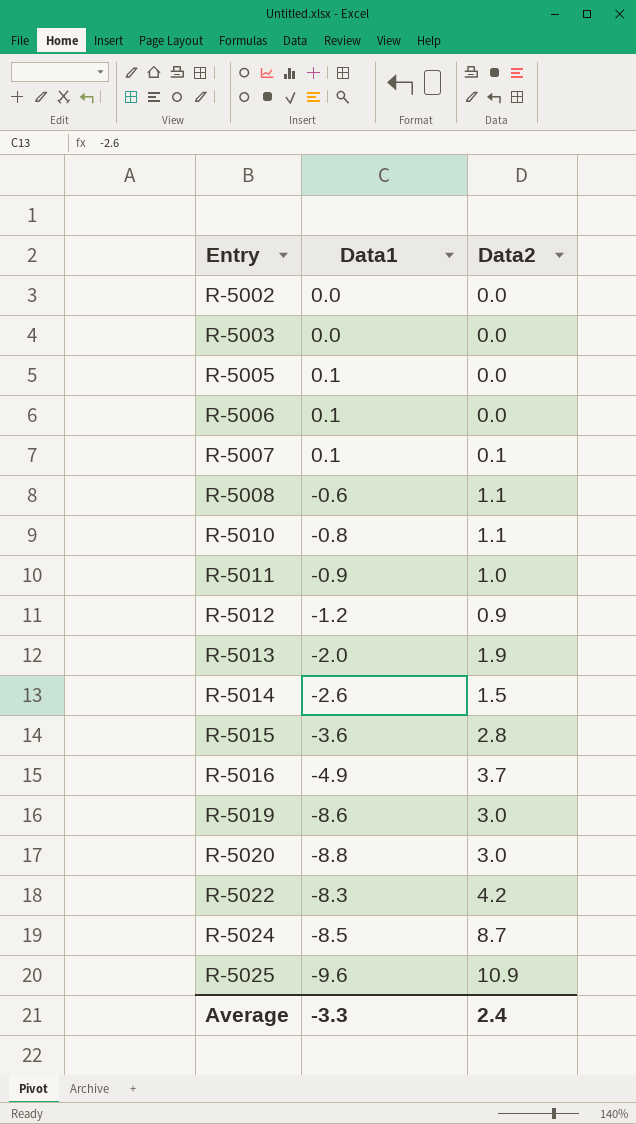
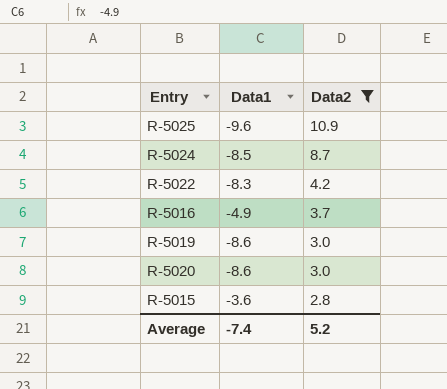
filter: none -> Data2 >= 2.8
row order: Entry ascending -> Data2 descending
R-5020 | Data1: -8.8 -> -8.6
Average | Data1: -3.3 -> -7.4
Average | Data2: 2.4 -> 5.2

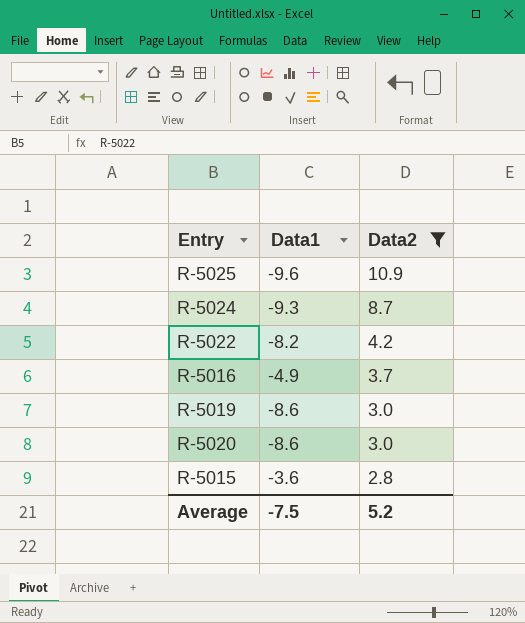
R-5024 | Data1: -8.5 -> -9.3
R-5022 | Data1: -8.3 -> -8.2
Average | Data1: -7.4 -> -7.5

